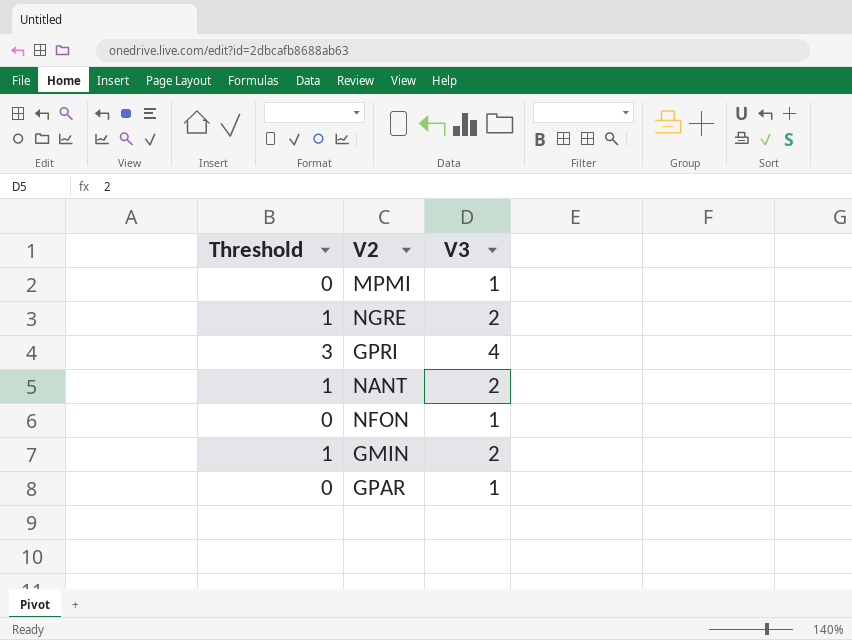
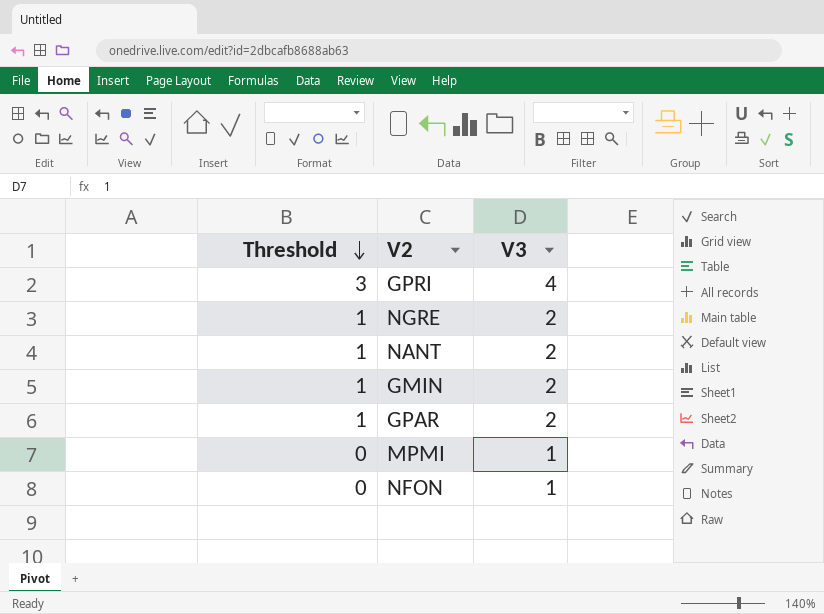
row order: none -> Threshold descending
GPAR | Threshold: 0 -> 1
GPAR | V3: 1 -> 2

